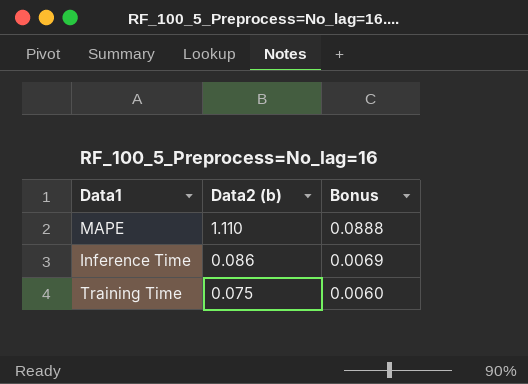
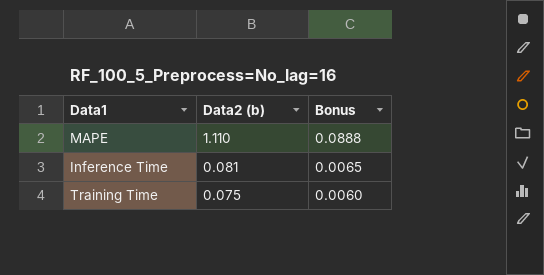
Inference Time | Data2 (b): 0.086 -> 0.081
Inference Time | Bonus: 0.0069 -> 0.0065

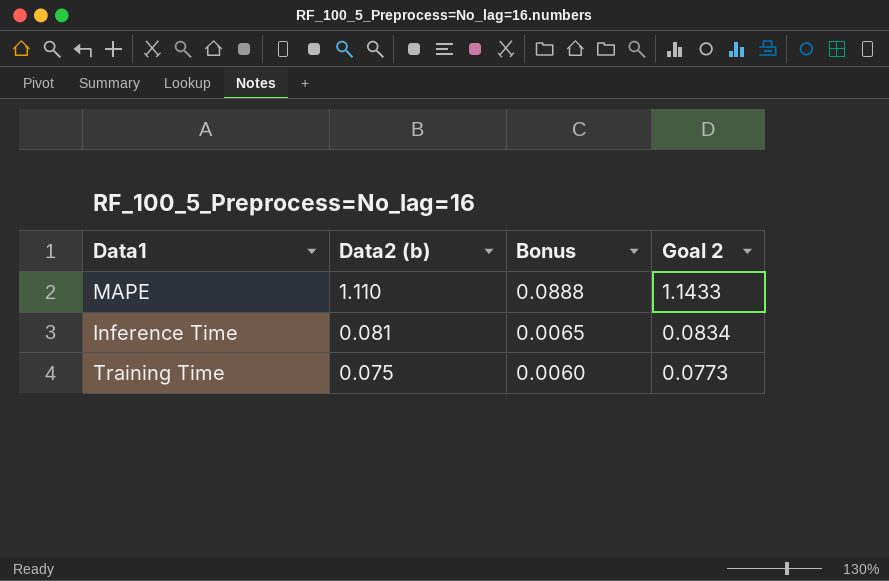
column Goal 2 | formula: none -> [Data2 (b)] * 1.03

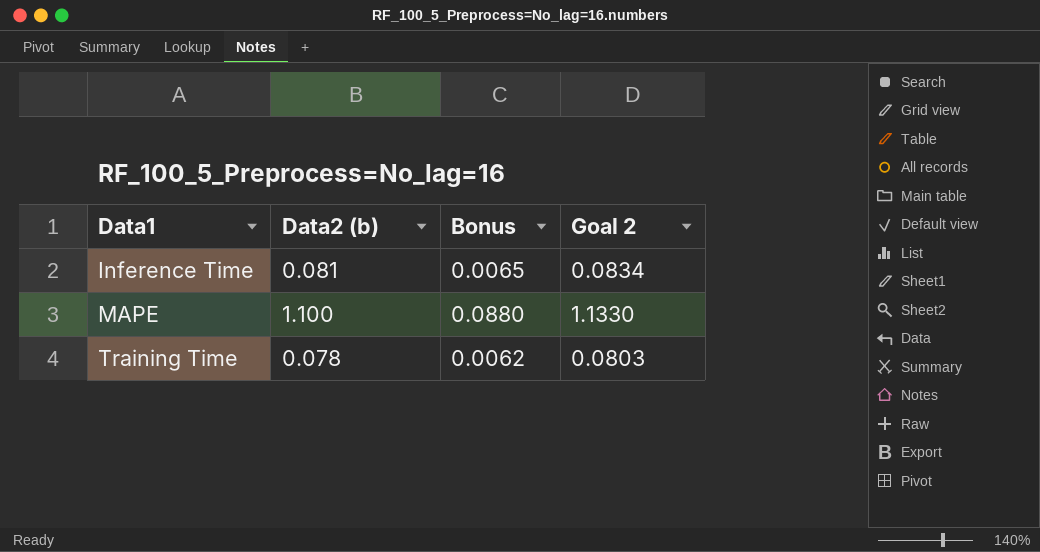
row order: Data2 (b) descending -> Data1 ascending
MAPE | Data2 (b): 1.110 -> 1.100
MAPE | Bonus: 0.0888 -> 0.0880
MAPE | Goal 2: 1.1433 -> 1.1330
Training Time | Data2 (b): 0.075 -> 0.078
Training Time | Bonus: 0.0060 -> 0.0062
Training Time | Goal 2: 0.0773 -> 0.0803

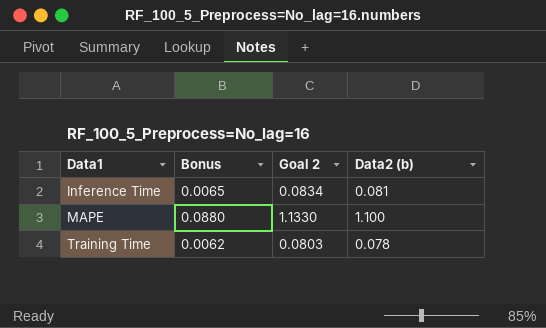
column Data2 (b) | position: 2 -> 4

